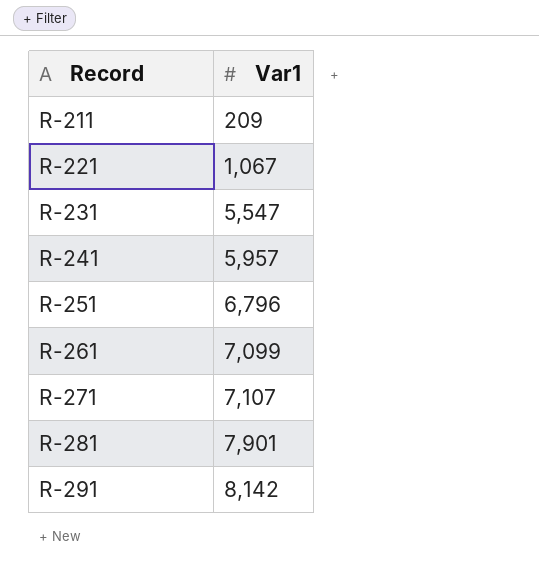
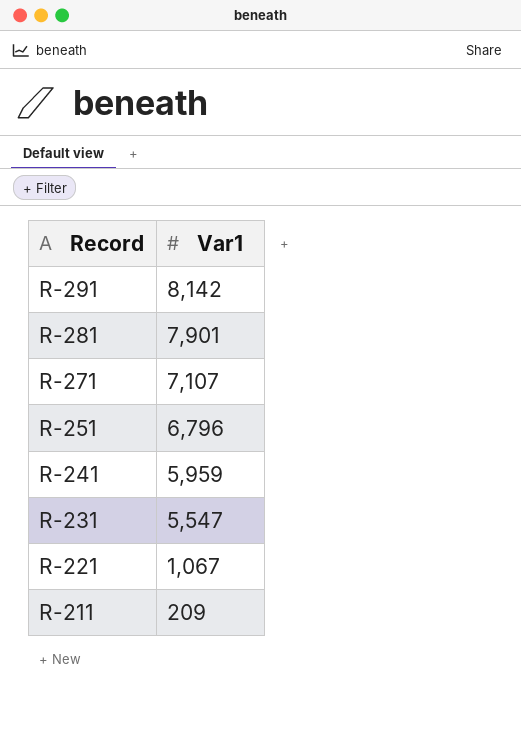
row order: Record ascending -> Record descending
row R-261: 7,099 -> none
R-241 | Var1: 5,957 -> 5,959

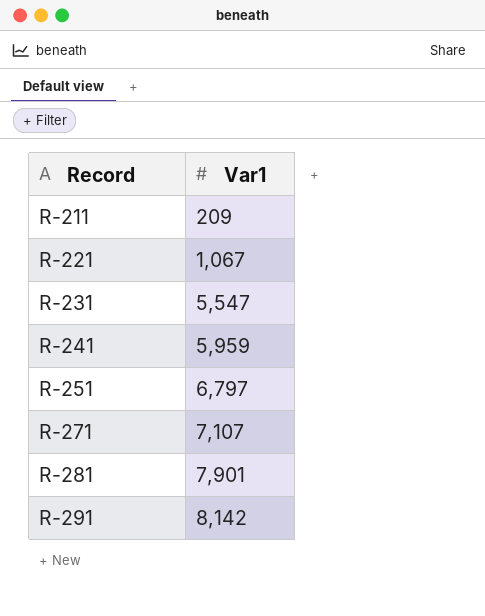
row order: Record descending -> Record ascending
R-251 | Var1: 6,796 -> 6,797

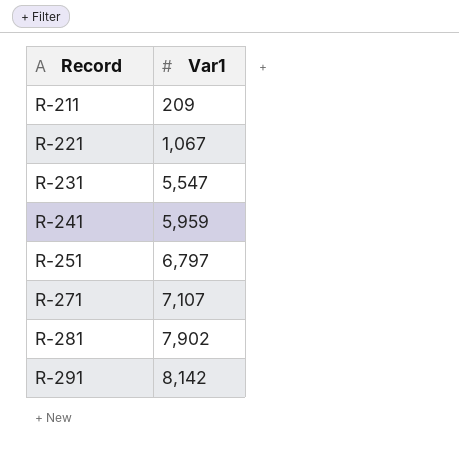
R-281 | Var1: 7,901 -> 7,902

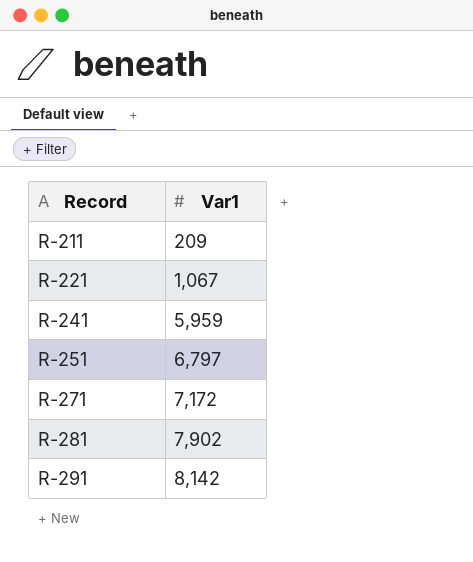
row R-231: 5,547 -> none
R-271 | Var1: 7,107 -> 7,172

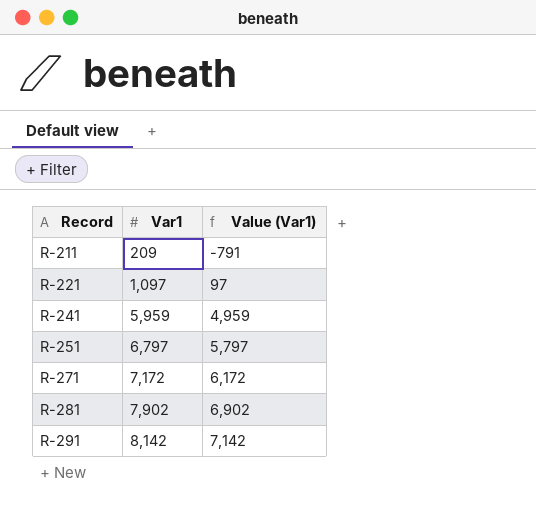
column Value (Var1) | formula: none -> [Var1] - 1000
R-221 | Var1: 1,067 -> 1,097

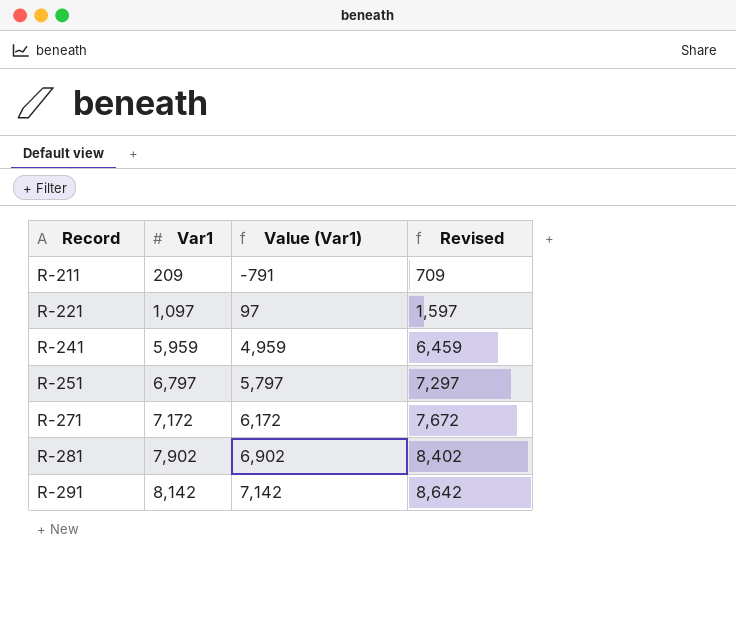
column Revised | formula: none -> [Var1] + 500

